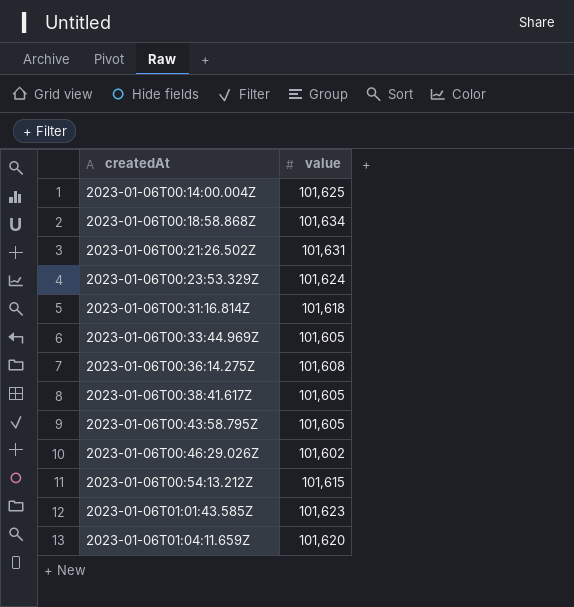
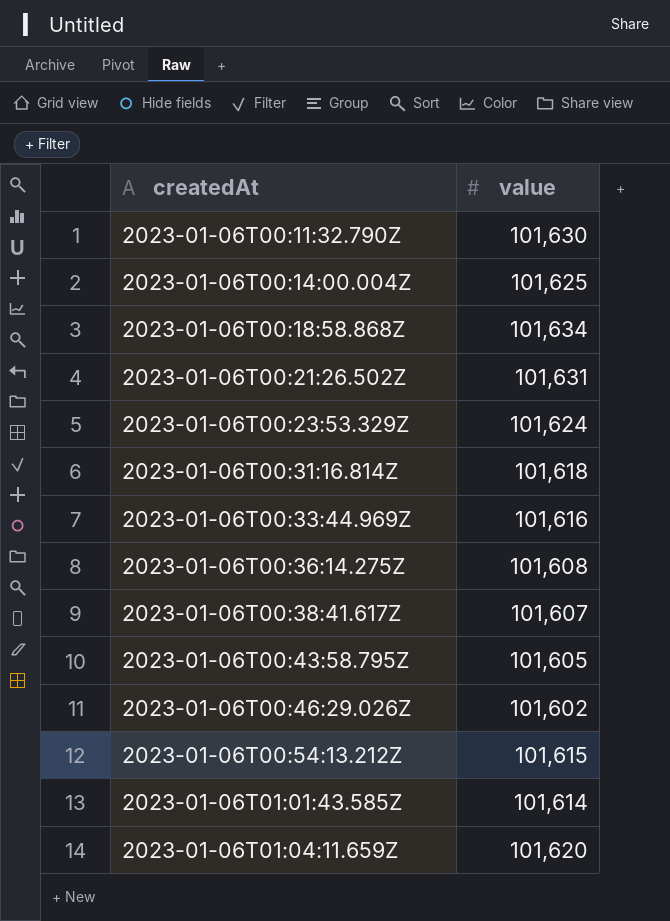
row 2023-01-06T00:11:32.790Z: none -> 101,630
2023-01-06T00:33:44.969Z | value: 101,605 -> 101,616
2023-01-06T00:38:41.617Z | value: 101,605 -> 101,607
2023-01-06T01:01:43.585Z | value: 101,623 -> 101,614

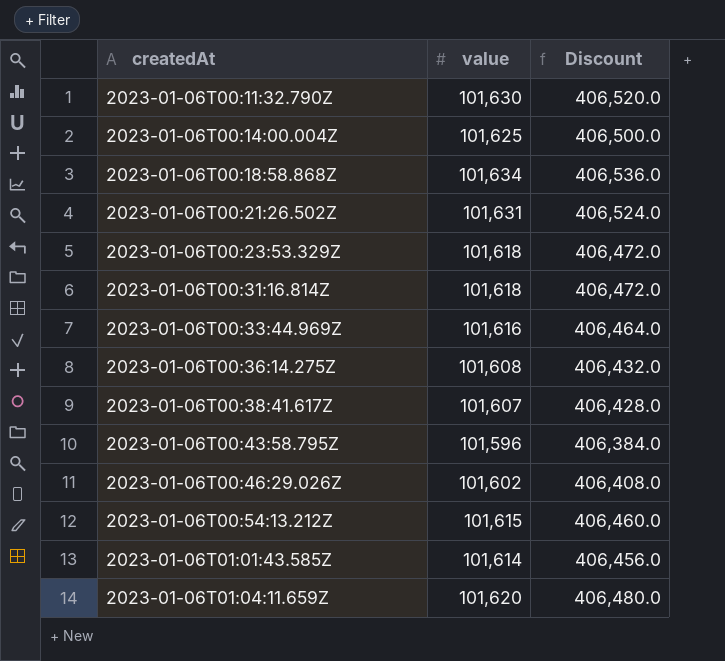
column Discount | formula: none -> [value] * 4
2023-01-06T00:23:53.329Z | value: 101,624 -> 101,618
2023-01-06T00:43:58.795Z | value: 101,605 -> 101,596

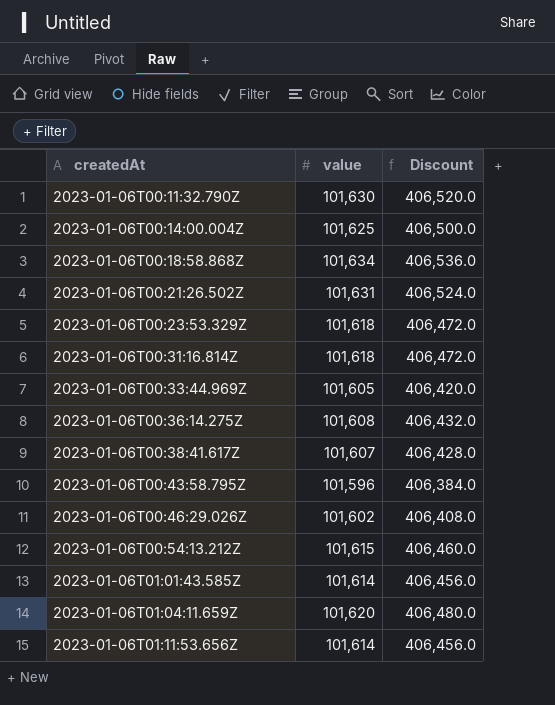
2023-01-06T00:33:44.969Z | value: 101,616 -> 101,605
2023-01-06T00:33:44.969Z | Discount: 406,464.0 -> 406,420.0
row 2023-01-06T01:11:53.656Z: none -> 101,614 | 406,456.0

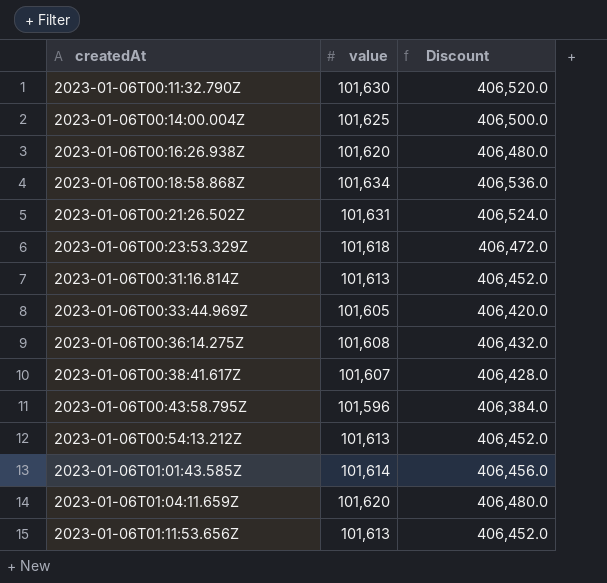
row 2023-01-06T00:46:29.026Z: 101,602 | 406,408.0 -> none
row 2023-01-06T00:16:26.938Z: none -> 101,620 | 406,480.0
2023-01-06T00:31:16.814Z | value: 101,618 -> 101,613
2023-01-06T00:31:16.814Z | Discount: 406,472.0 -> 406,452.0
2023-01-06T00:54:13.212Z | value: 101,615 -> 101,613
2023-01-06T00:54:13.212Z | Discount: 406,460.0 -> 406,452.0
2023-01-06T01:11:53.656Z | value: 101,614 -> 101,613
2023-01-06T01:11:53.656Z | Discount: 406,456.0 -> 406,452.0

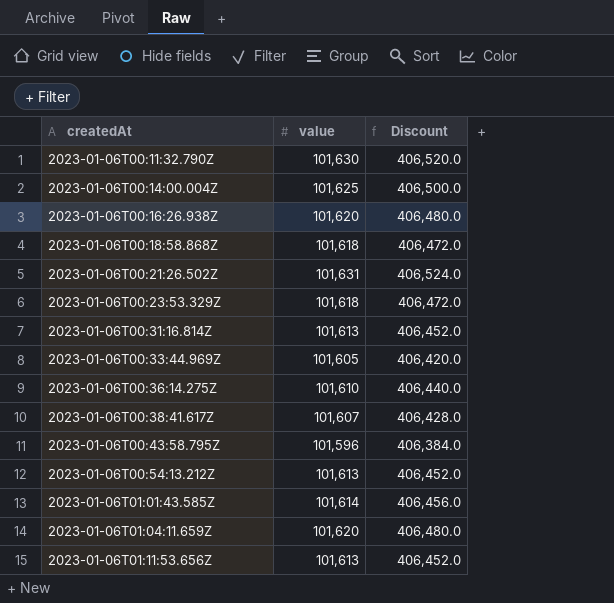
2023-01-06T00:18:58.868Z | value: 101,634 -> 101,618
2023-01-06T00:18:58.868Z | Discount: 406,536.0 -> 406,472.0
2023-01-06T00:36:14.275Z | value: 101,608 -> 101,610
2023-01-06T00:36:14.275Z | Discount: 406,432.0 -> 406,440.0

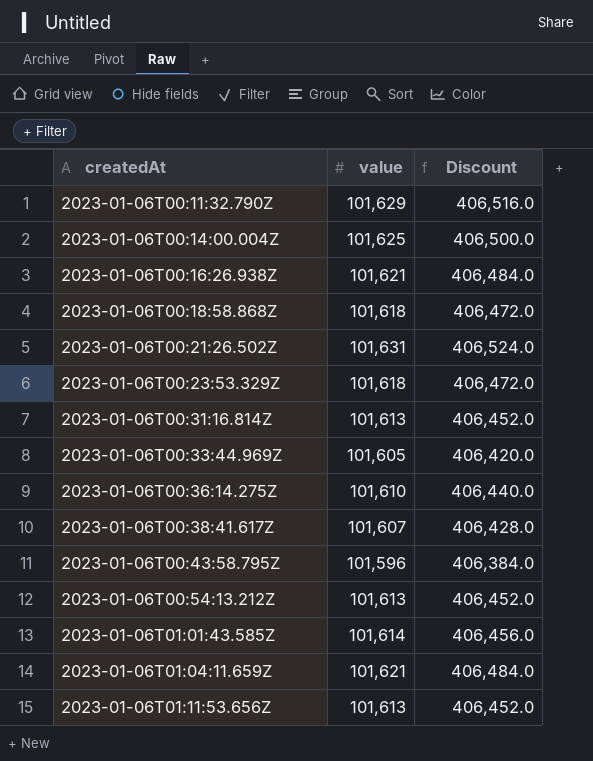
2023-01-06T00:11:32.790Z | value: 101,630 -> 101,629
2023-01-06T00:11:32.790Z | Discount: 406,520.0 -> 406,516.0
2023-01-06T00:16:26.938Z | value: 101,620 -> 101,621
2023-01-06T00:16:26.938Z | Discount: 406,480.0 -> 406,484.0
2023-01-06T01:04:11.659Z | value: 101,620 -> 101,621
2023-01-06T01:04:11.659Z | Discount: 406,480.0 -> 406,484.0

